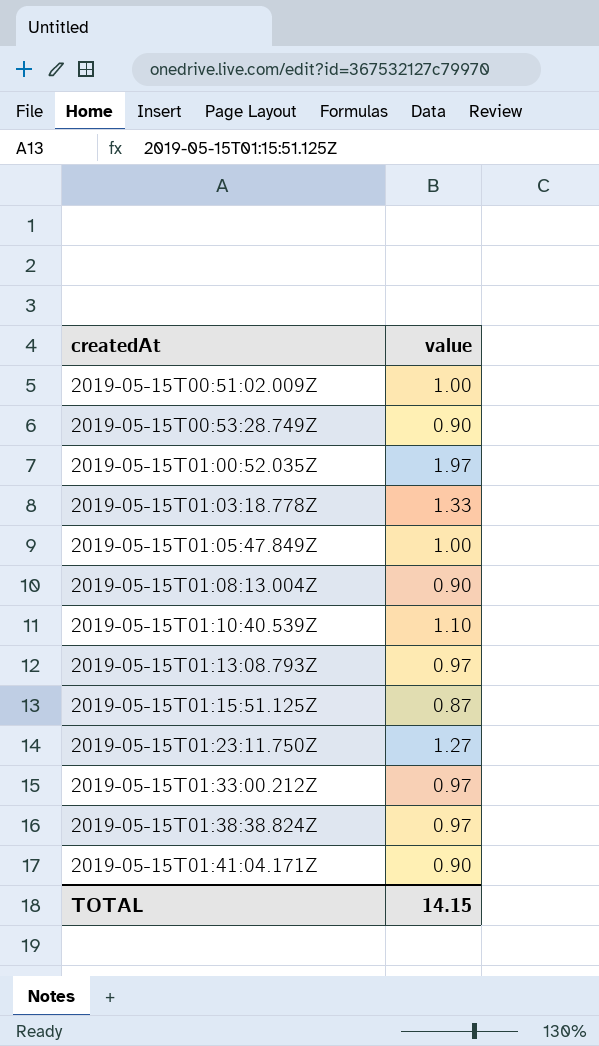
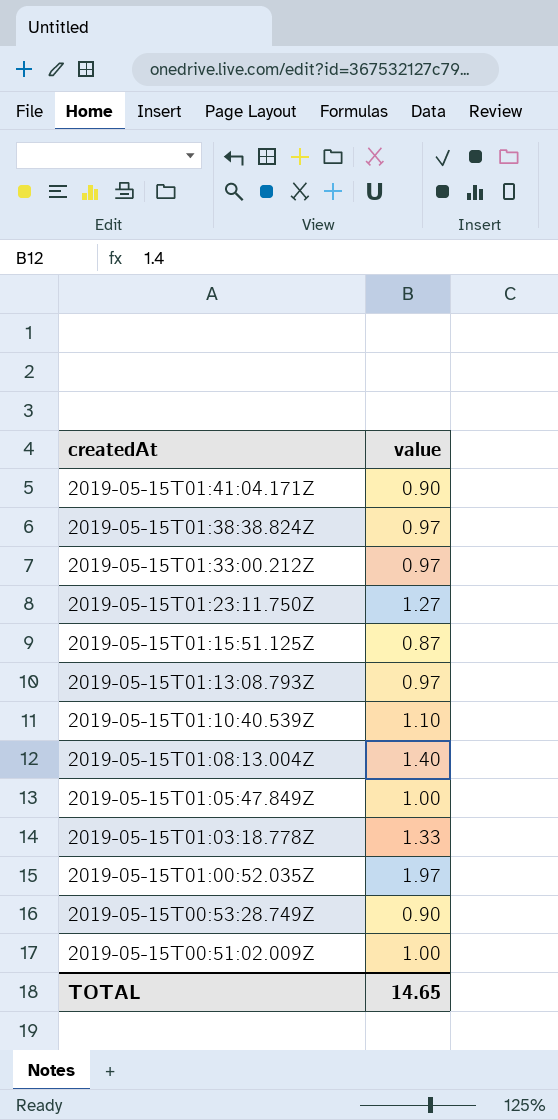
row order: createdAt ascending -> createdAt descending
2019-05-15T01:08:13.004Z | value: 0.90 -> 1.40
TOTAL | value: 14.15 -> 14.65

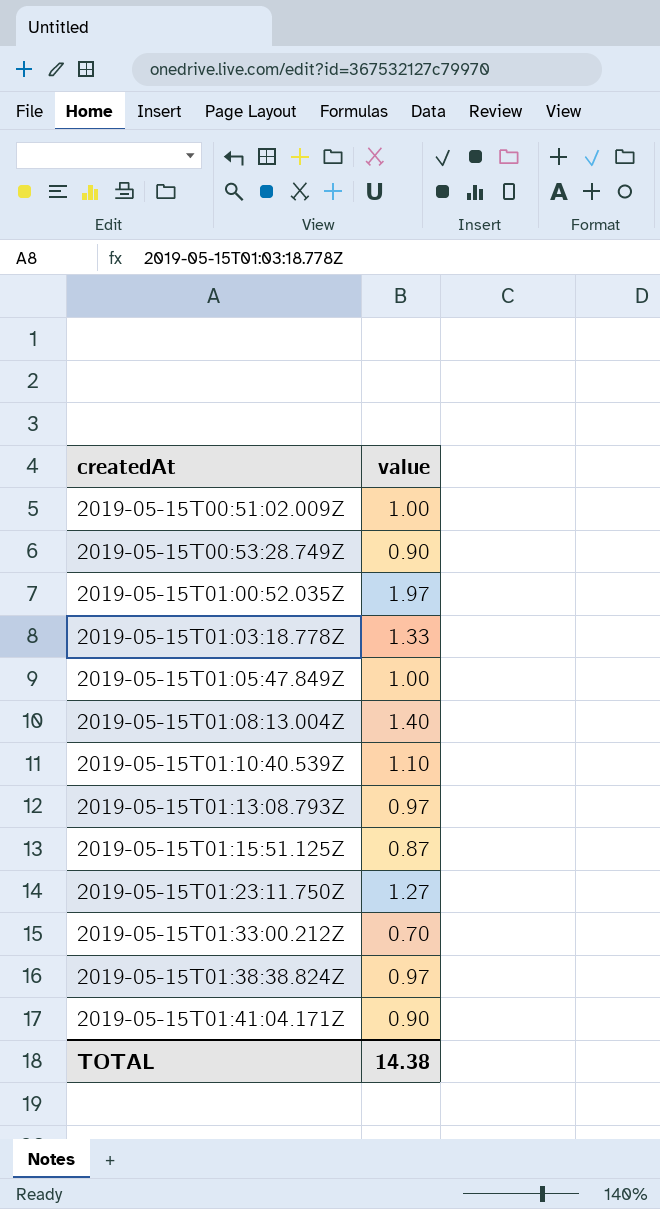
row order: createdAt descending -> createdAt ascending
2019-05-15T01:33:00.212Z | value: 0.97 -> 0.70
TOTAL | value: 14.65 -> 14.38

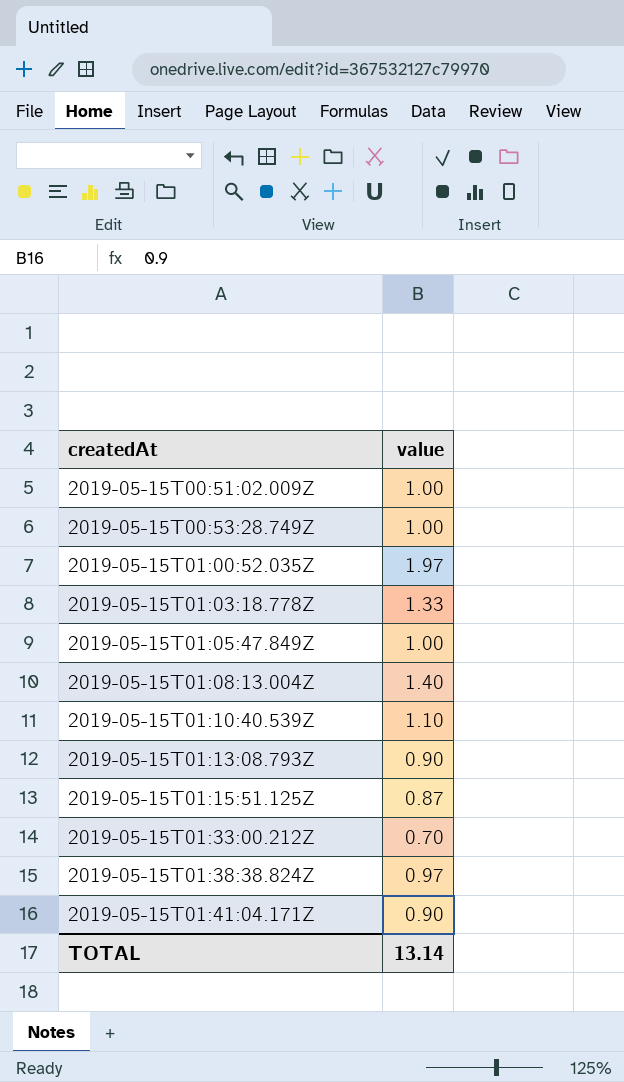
row 2019-05-15T01:23:11.750Z: 1.27 -> none
2019-05-15T00:53:28.749Z | value: 0.90 -> 1.00
2019-05-15T01:13:08.793Z | value: 0.97 -> 0.90
TOTAL | value: 14.38 -> 13.14

